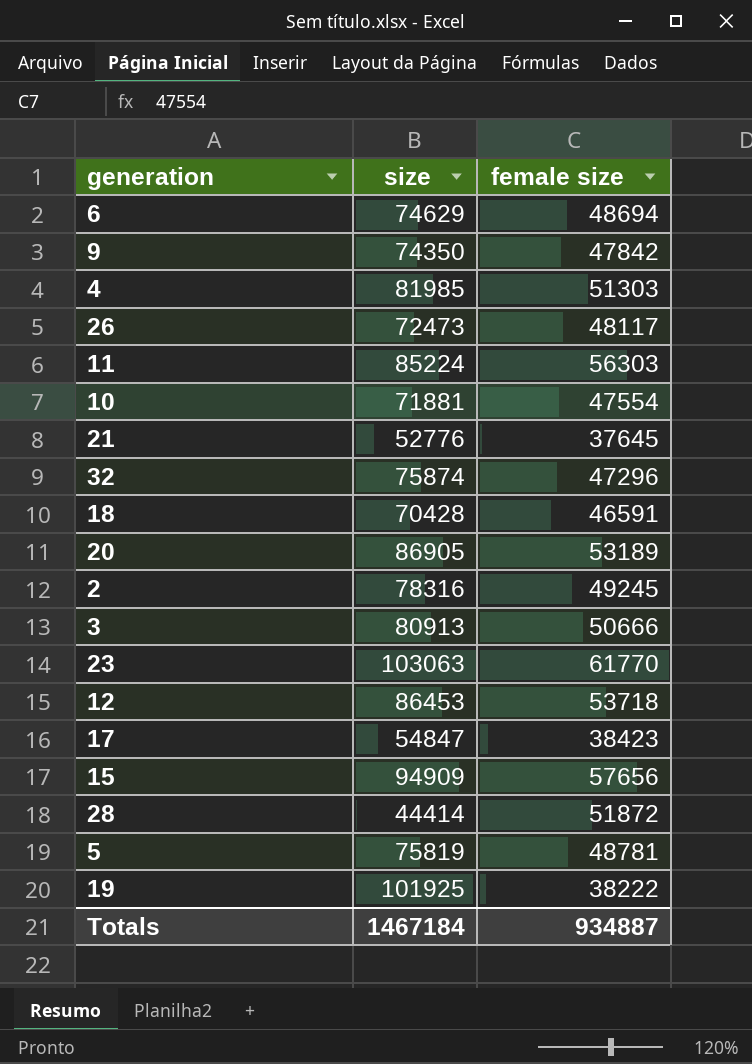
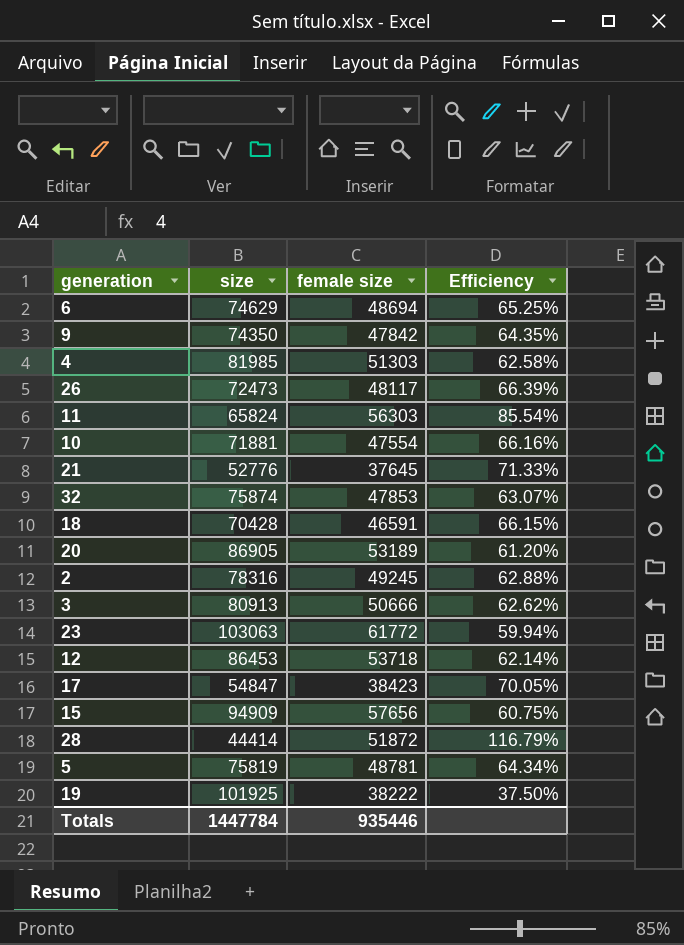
column Efficiency | formula: none -> [female size] / [size]
11 | size: 85224 -> 65824
32 | female size: 47296 -> 47853
23 | female size: 61770 -> 61772
Totals | size: 1467184 -> 1447784
Totals | female size: 934887 -> 935446

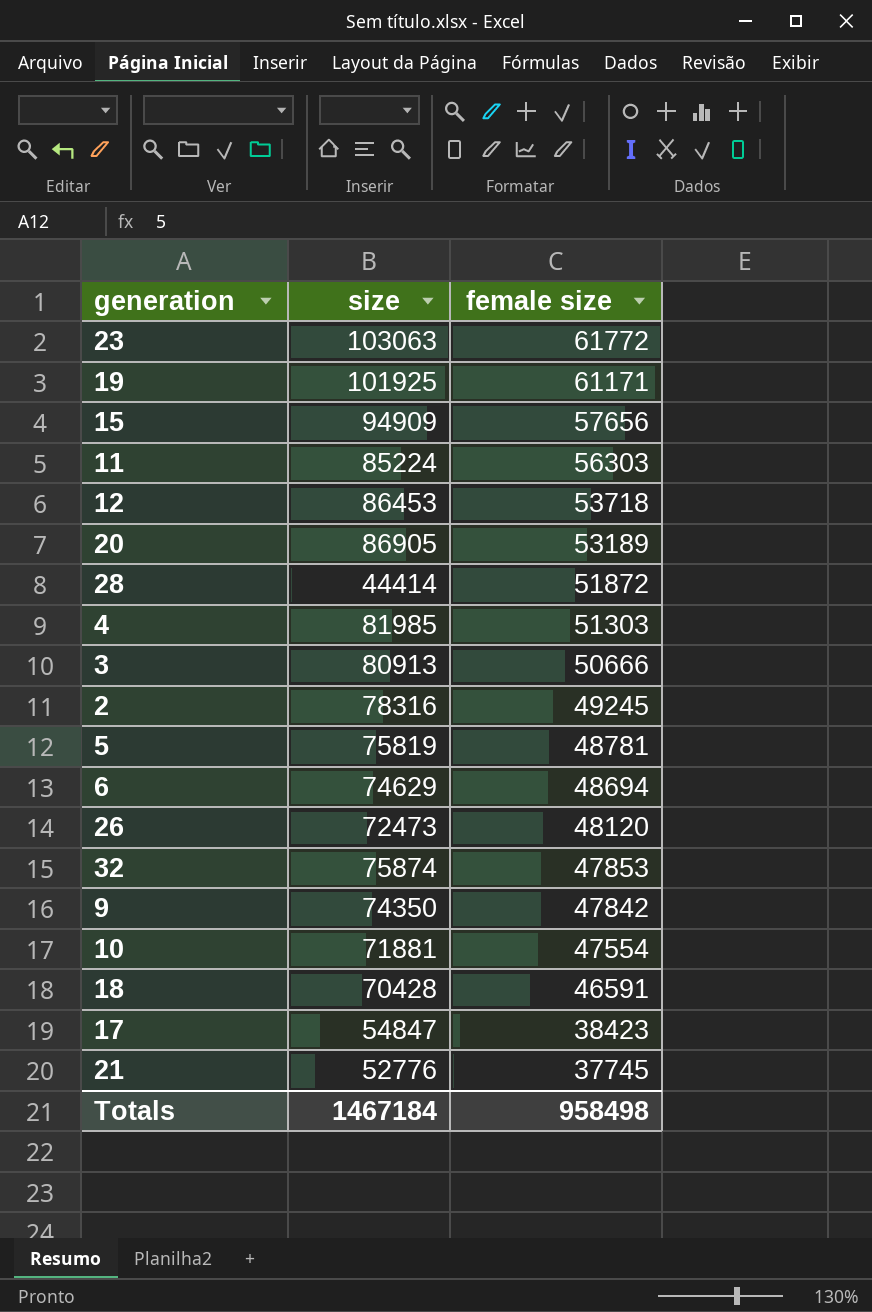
row order: none -> female size descending
column Efficiency | formula: [female size] / [size] -> none
19 | female size: 38222 -> 61171
11 | size: 65824 -> 85224
26 | female size: 48117 -> 48120
21 | female size: 37645 -> 37745
Totals | size: 1447784 -> 1467184
Totals | female size: 935446 -> 958498

